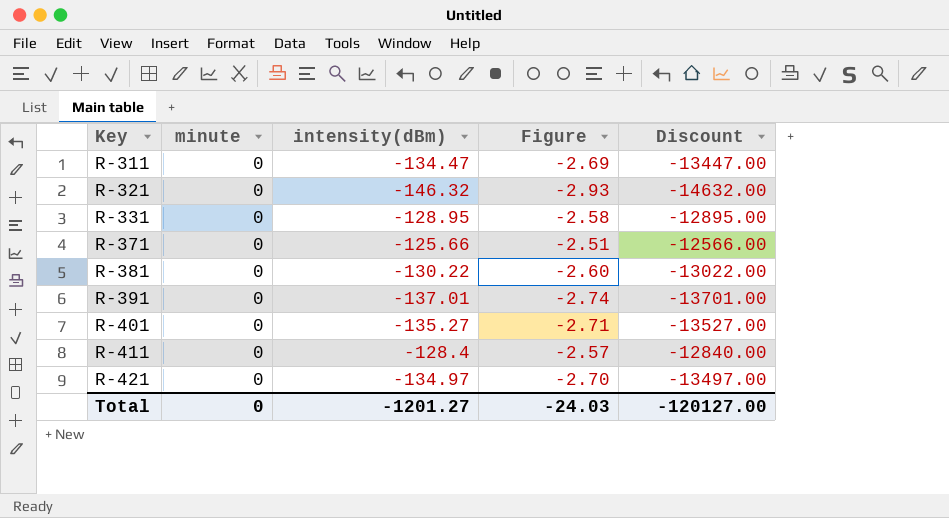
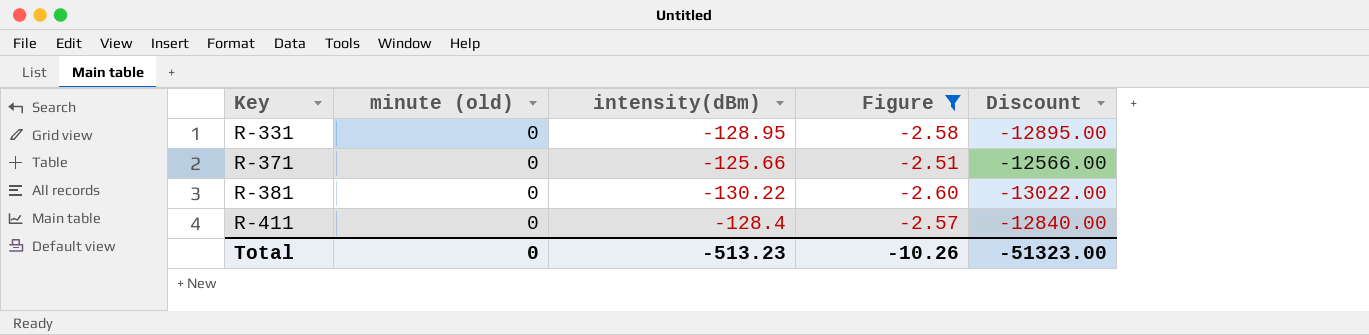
filter: none -> Figure >= -2.60
column name: minute -> minute (old)
Total | intensity(dBm): -1201.27 -> -513.23
Total | Figure: -24.03 -> -10.26
Total | Discount: -120127.00 -> -51323.00

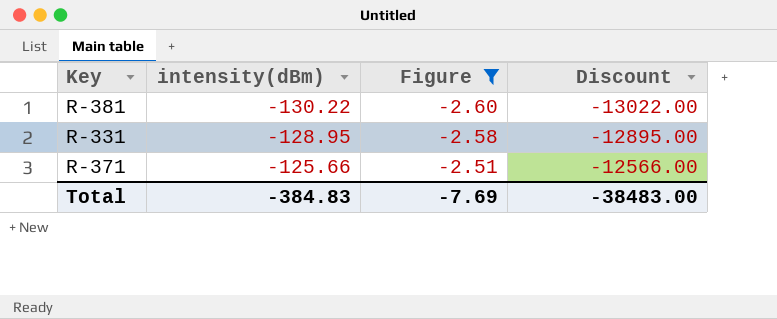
row order: Key ascending -> intensity(dBm) ascending
column minute (old) | position: 2 -> none
row R-411: 0 | -128.4 | -2.57 | -12840.00 -> none
Total | intensity(dBm): -513.23 -> -384.83
Total | Figure: -10.26 -> -7.69
Total | Discount: -51323.00 -> -38483.00

